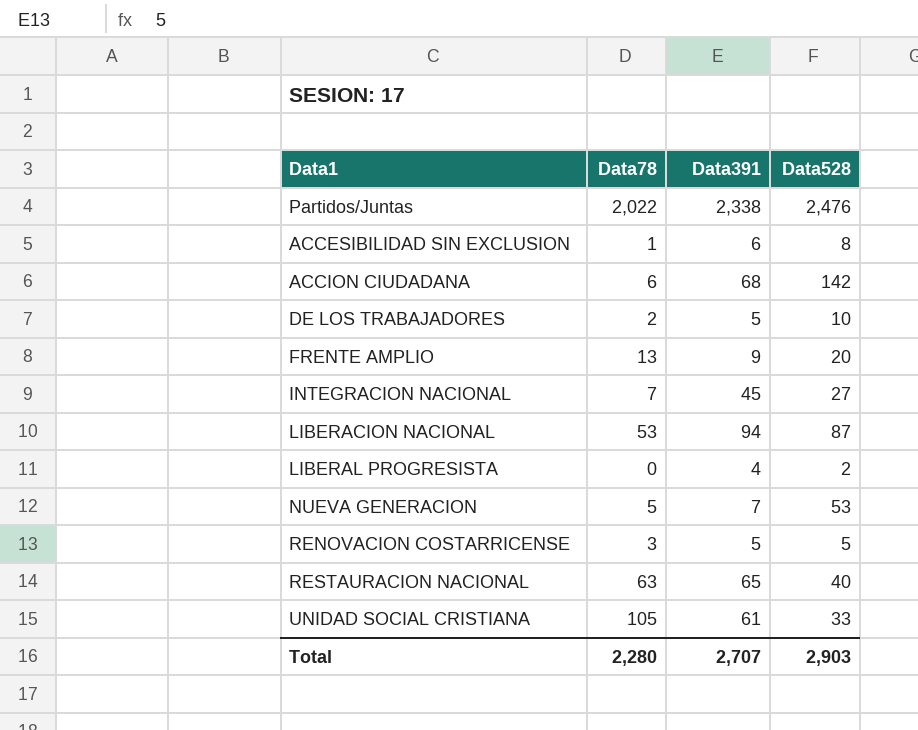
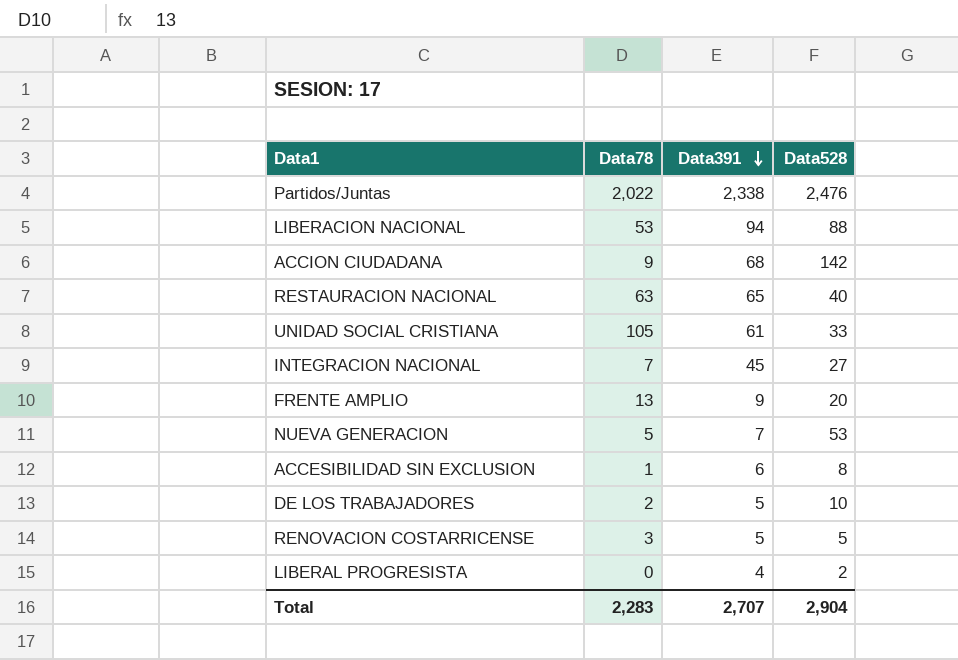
row order: none -> Data391 descending
LIBERACION NACIONAL | Data528: 87 -> 88
ACCION CIUDADANA | Data78: 6 -> 9
Total | Data78: 2,280 -> 2,283
Total | Data528: 2,903 -> 2,904

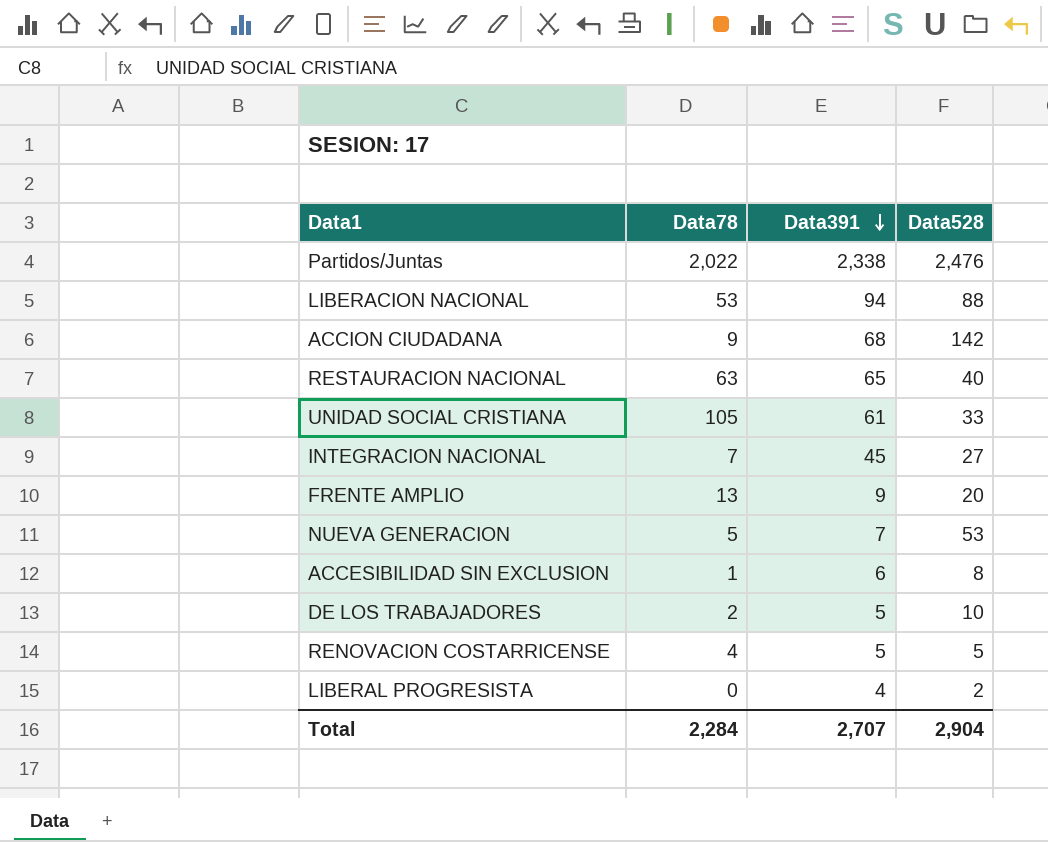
RENOVACION COSTARRICENSE | Data78: 3 -> 4
Total | Data78: 2,283 -> 2,284

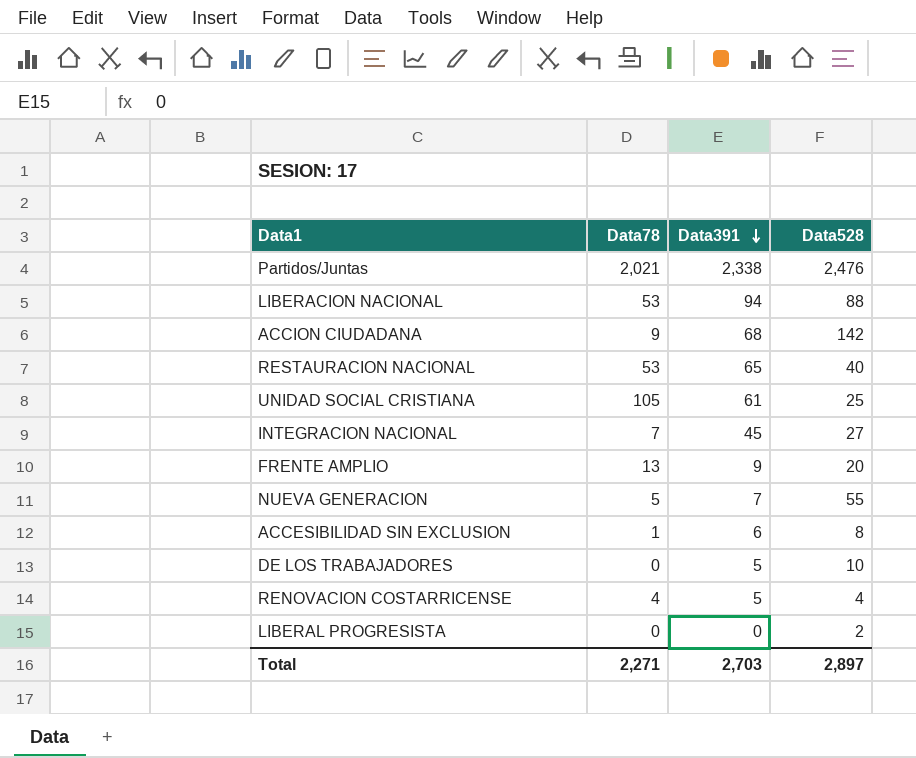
Partidos/Juntas | Data78: 2,022 -> 2,021
RESTAURACION NACIONAL | Data78: 63 -> 53
UNIDAD SOCIAL CRISTIANA | Data528: 33 -> 25
NUEVA GENERACION | Data528: 53 -> 55
DE LOS TRABAJADORES | Data78: 2 -> 0
RENOVACION COSTARRICENSE | Data528: 5 -> 4
LIBERAL PROGRESISTA | Data391: 4 -> 0
Total | Data78: 2,284 -> 2,271
Total | Data391: 2,707 -> 2,703
Total | Data528: 2,904 -> 2,897

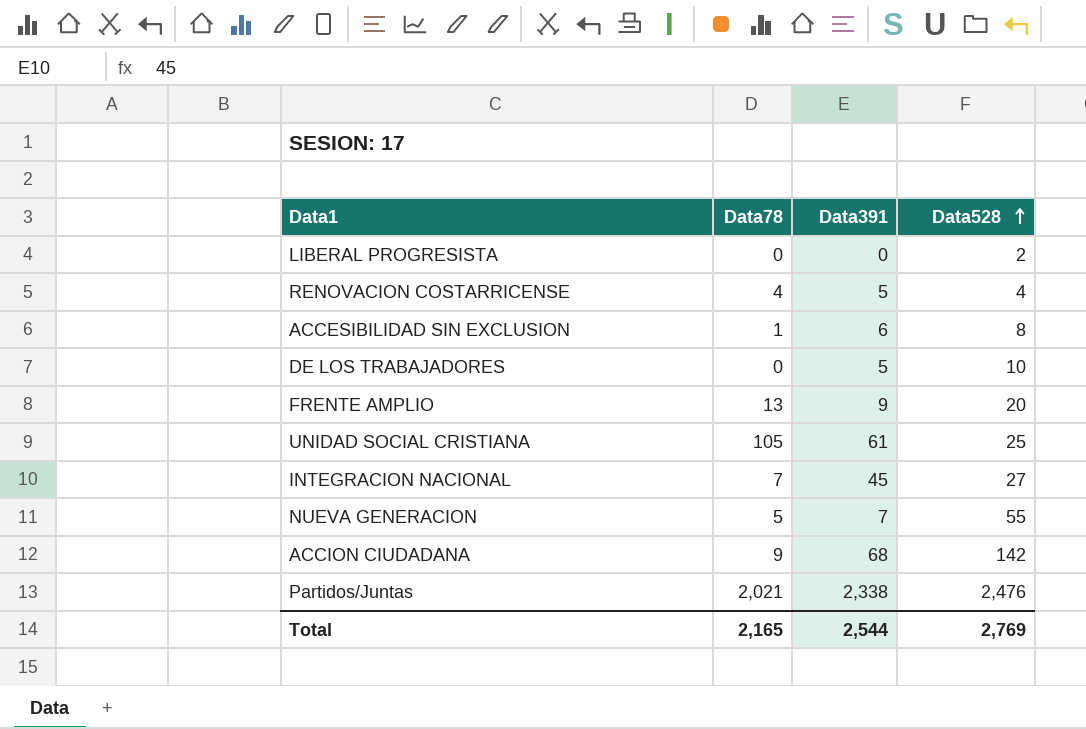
row order: Data391 descending -> Data528 ascending
row LIBERACION NACIONAL: 53 | 94 | 88 -> none
row RESTAURACION NACIONAL: 53 | 65 | 40 -> none
Total | Data78: 2,271 -> 2,165
Total | Data391: 2,703 -> 2,544
Total | Data528: 2,897 -> 2,769

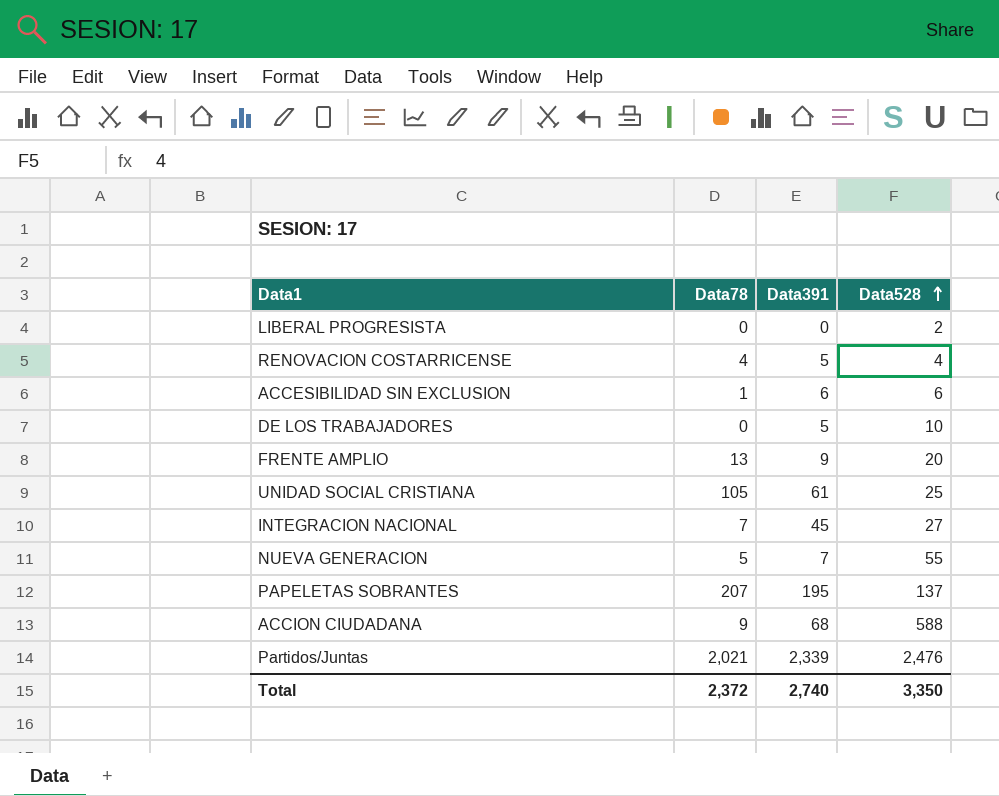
ACCESIBILIDAD SIN EXCLUSION | Data528: 8 -> 6
row PAPELETAS SOBRANTES: none -> 207 | 195 | 137
ACCION CIUDADANA | Data528: 142 -> 588
Partidos/Juntas | Data391: 2,338 -> 2,339
Total | Data78: 2,165 -> 2,372
Total | Data391: 2,544 -> 2,740
Total | Data528: 2,769 -> 3,350

